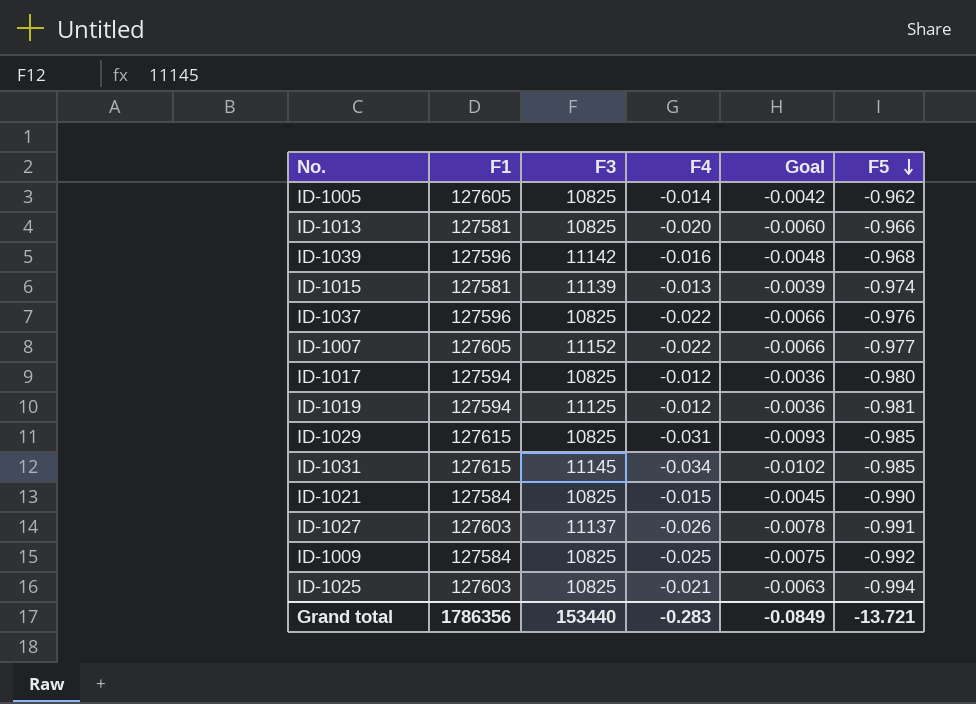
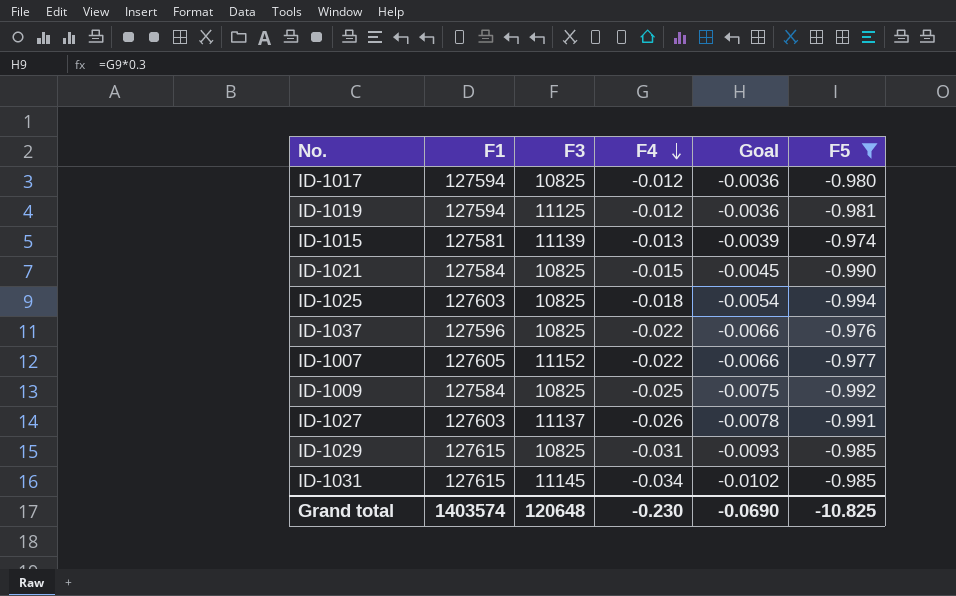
filter: none -> F5 <= -0.974
row order: F5 descending -> F4 descending
ID-1025 | F4: -0.021 -> -0.018
ID-1025 | Goal: -0.0063 -> -0.0054
Grand total | F1: 1786356 -> 1403574
Grand total | F3: 153440 -> 120648
Grand total | F4: -0.283 -> -0.230
Grand total | Goal: -0.0849 -> -0.0690
Grand total | F5: -13.721 -> -10.825

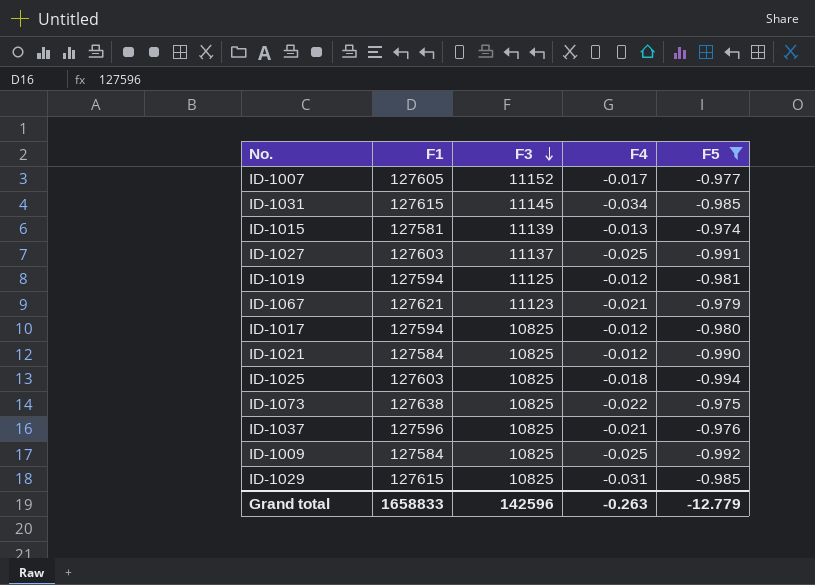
row order: F4 descending -> F3 descending
column Goal | formula: [F4] * 0.3 -> none
ID-1007 | F4: -0.022 -> -0.017
ID-1027 | F4: -0.026 -> -0.025
row ID-1067: none -> 127621 | 11123 | -0.021 | -0.979
ID-1021 | F4: -0.015 -> -0.012
row ID-1073: none -> 127638 | 10825 | -0.022 | -0.975
ID-1037 | F4: -0.022 -> -0.021
Grand total | F1: 1403574 -> 1658833
Grand total | F3: 120648 -> 142596
Grand total | F4: -0.230 -> -0.263
Grand total | F5: -10.825 -> -12.779

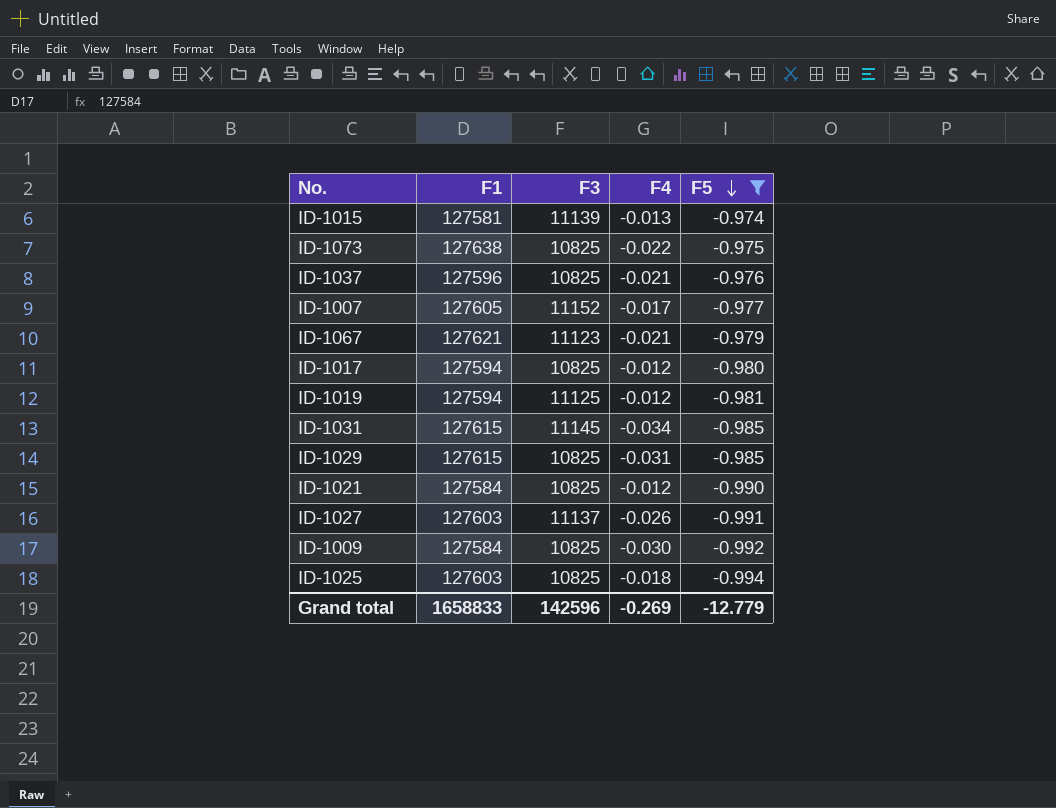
row order: F3 descending -> F5 descending
ID-1027 | F4: -0.025 -> -0.026
ID-1009 | F4: -0.025 -> -0.030
Grand total | F4: -0.263 -> -0.269

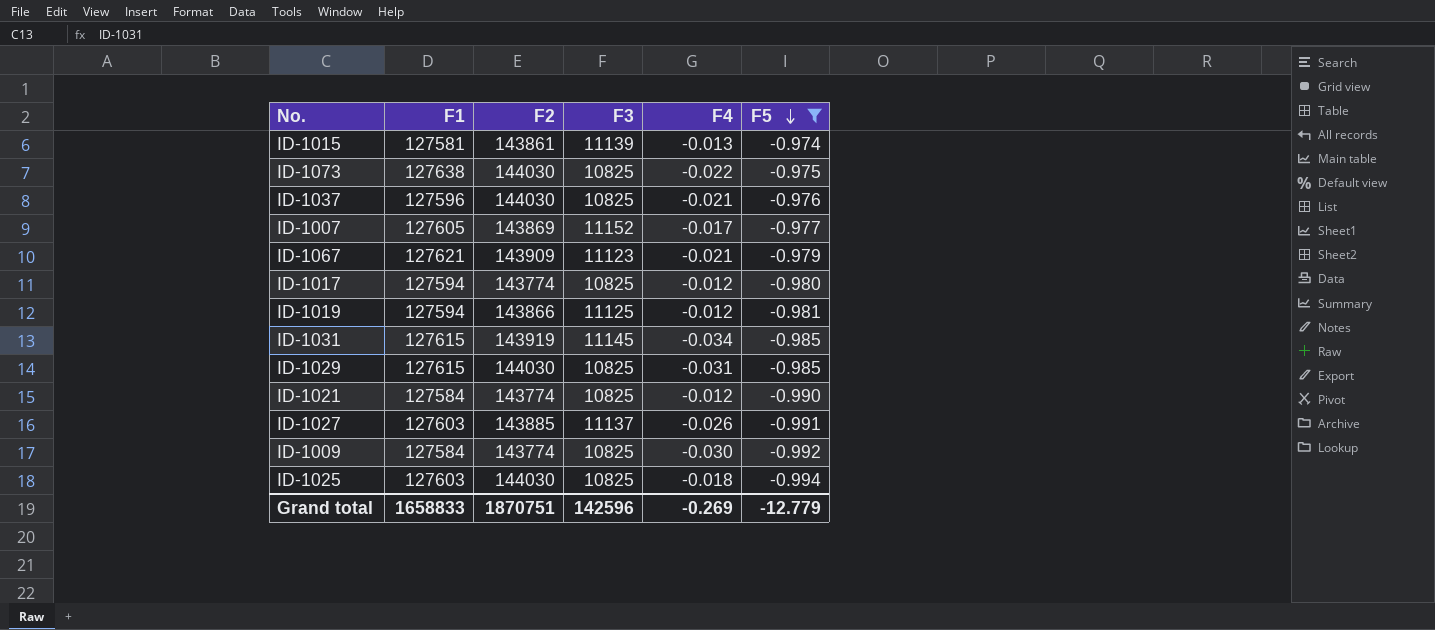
column F2 | position: none -> 3

